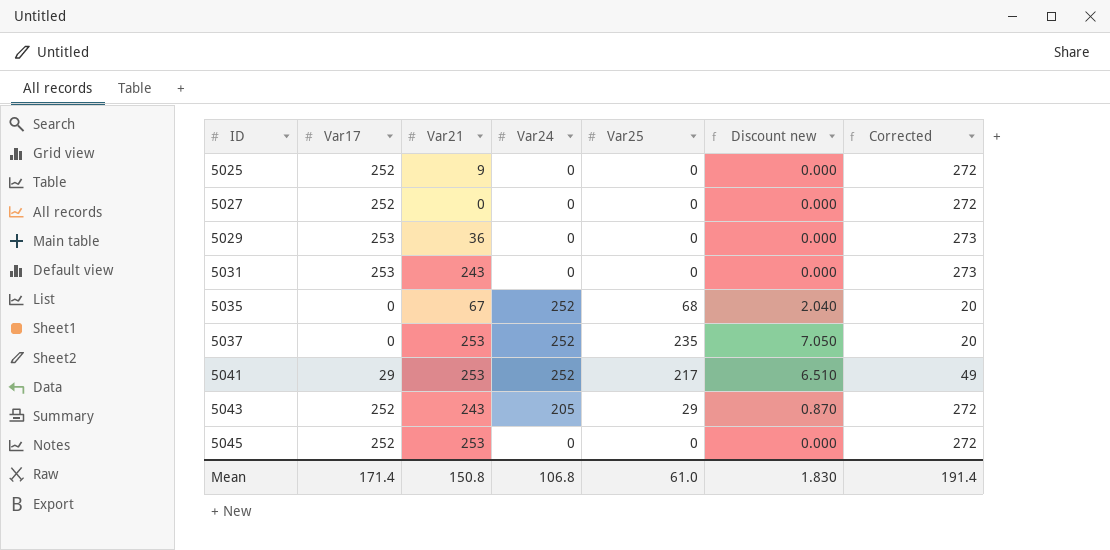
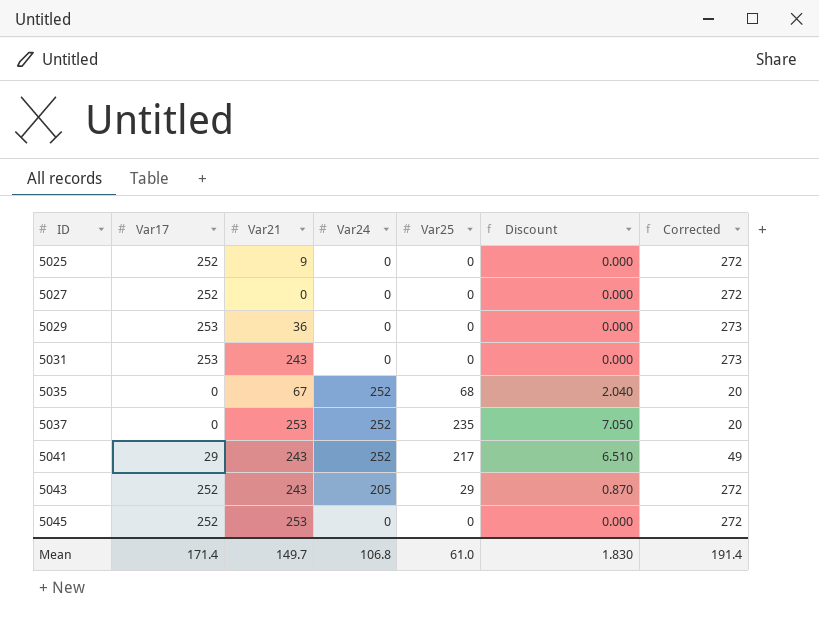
column name: Discount new -> Discount
5041 | Var21: 253 -> 243
Mean | Var21: 150.8 -> 149.7

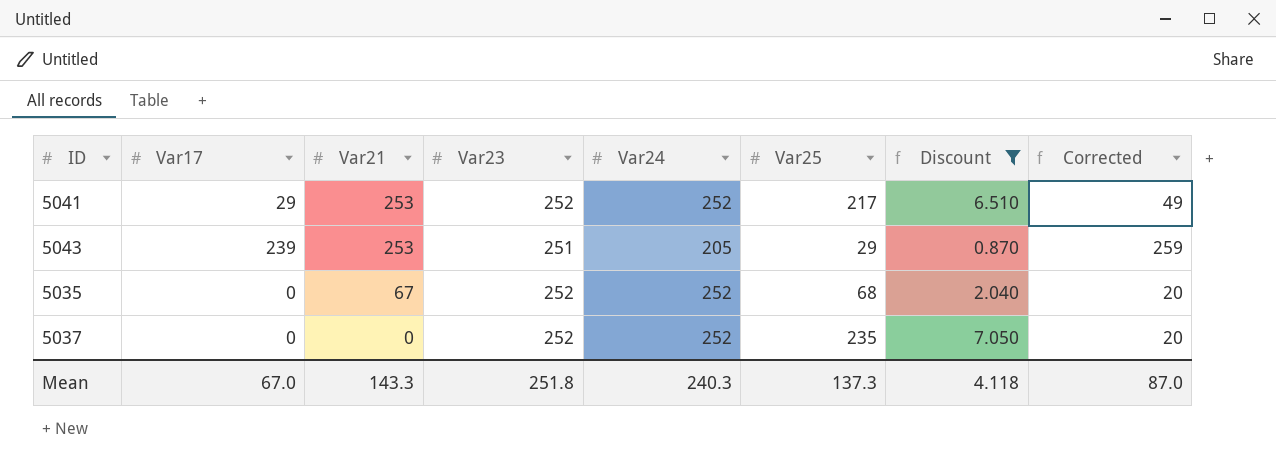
filter: none -> Discount != 0.000
row order: ID ascending -> Var21 descending
column Var23 | position: none -> 4
5041 | Var21: 243 -> 253
5043 | Var17: 252 -> 239
5043 | Var21: 243 -> 253
5043 | Corrected: 272 -> 259
5037 | Var21: 253 -> 0
Mean | Var17: 171.4 -> 67.0
Mean | Var21: 149.7 -> 143.3
Mean | Var24: 106.8 -> 240.3
Mean | Var25: 61.0 -> 137.3
Mean | Discount: 1.830 -> 4.118
Mean | Corrected: 191.4 -> 87.0

